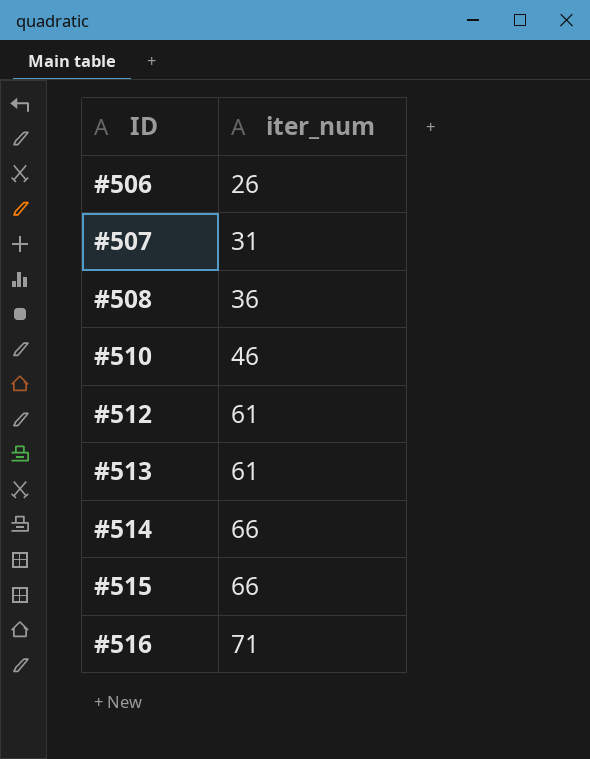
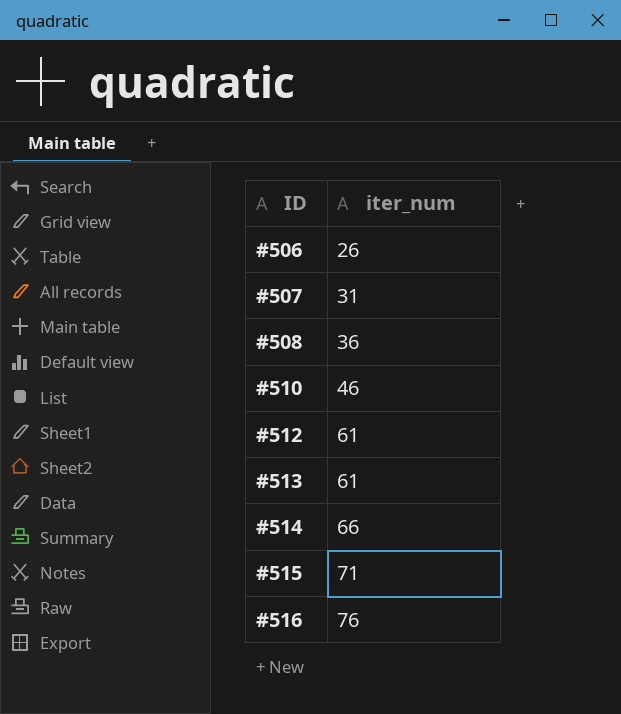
#515 | iter_num: 66 -> 71
#516 | iter_num: 71 -> 76

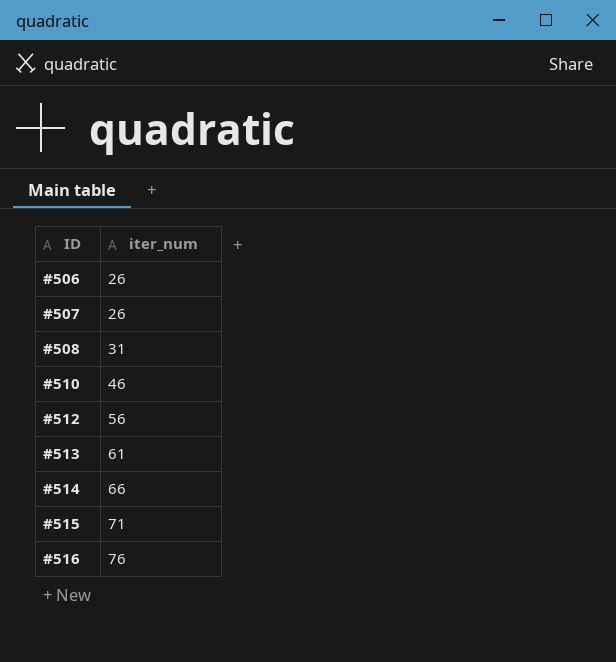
#507 | iter_num: 31 -> 26
#508 | iter_num: 36 -> 31
#512 | iter_num: 61 -> 56

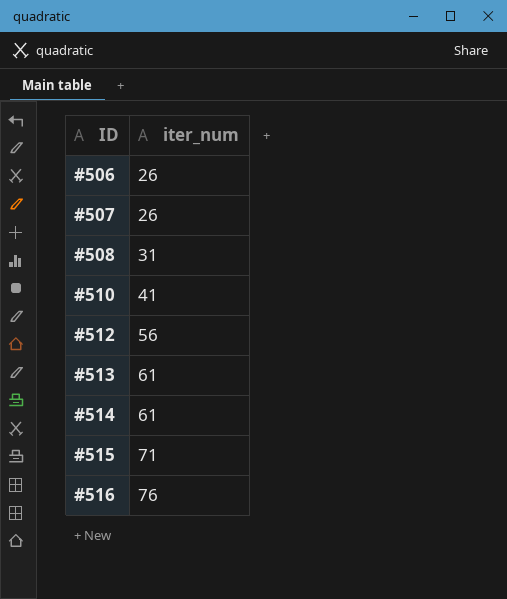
#510 | iter_num: 46 -> 41
#514 | iter_num: 66 -> 61

